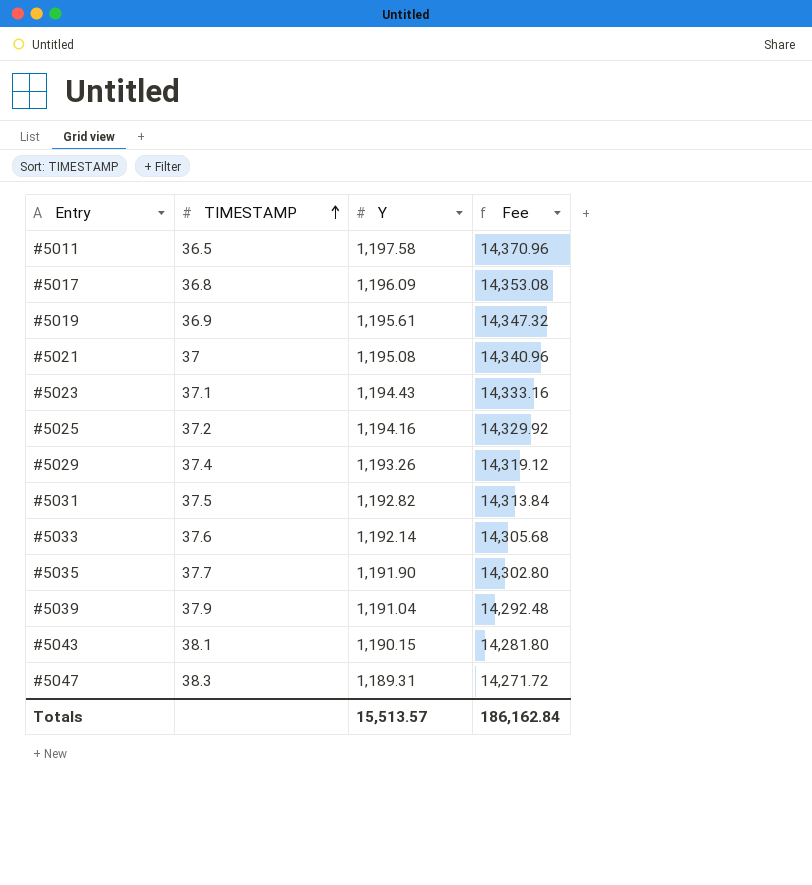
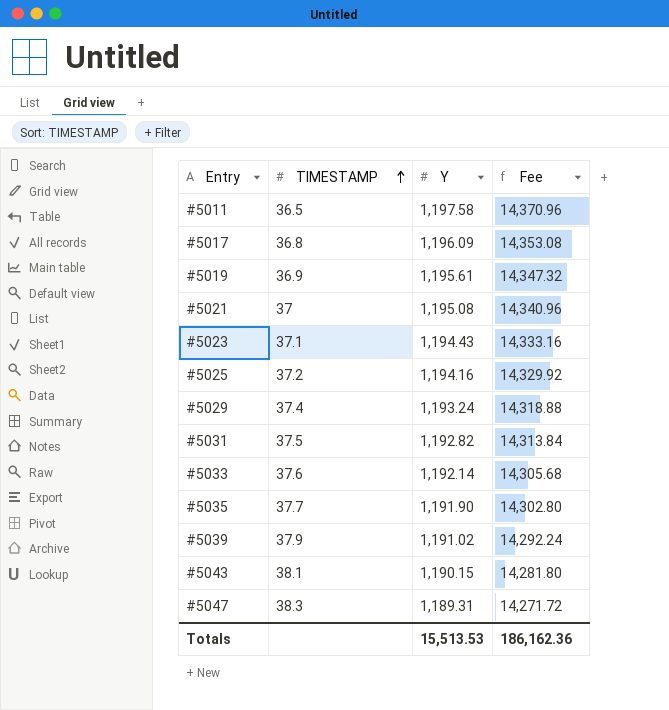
#5029 | Y: 1,193.26 -> 1,193.24
#5029 | Fee: 14,319.12 -> 14,318.88
#5039 | Y: 1,191.04 -> 1,191.02
#5039 | Fee: 14,292.48 -> 14,292.24
Totals | Y: 15,513.57 -> 15,513.53
Totals | Fee: 186,162.84 -> 186,162.36

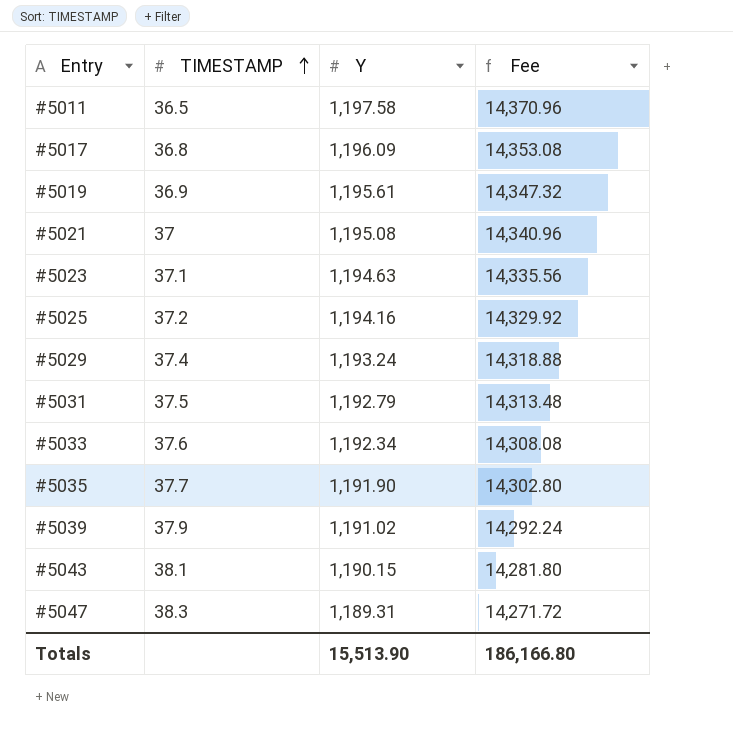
#5023 | Y: 1,194.43 -> 1,194.63
#5023 | Fee: 14,333.16 -> 14,335.56
#5031 | Y: 1,192.82 -> 1,192.79
#5031 | Fee: 14,313.84 -> 14,313.48
#5033 | Y: 1,192.14 -> 1,192.34
#5033 | Fee: 14,305.68 -> 14,308.08
Totals | Y: 15,513.53 -> 15,513.90
Totals | Fee: 186,162.36 -> 186,166.80

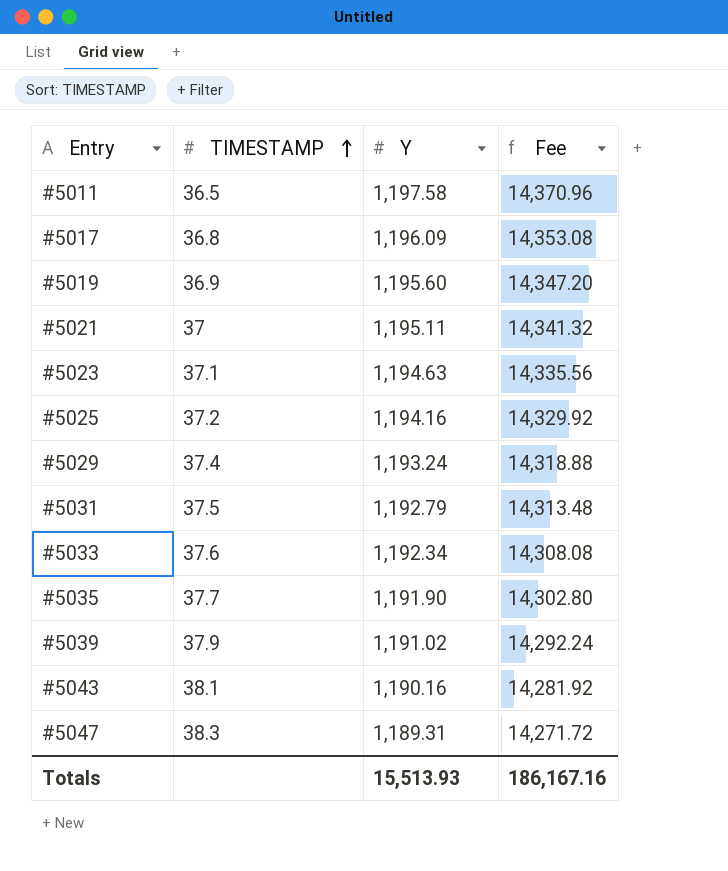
#5019 | Y: 1,195.61 -> 1,195.60
#5019 | Fee: 14,347.32 -> 14,347.20
#5021 | Y: 1,195.08 -> 1,195.11
#5021 | Fee: 14,340.96 -> 14,341.32
#5043 | Y: 1,190.15 -> 1,190.16
#5043 | Fee: 14,281.80 -> 14,281.92
Totals | Y: 15,513.90 -> 15,513.93
Totals | Fee: 186,166.80 -> 186,167.16

